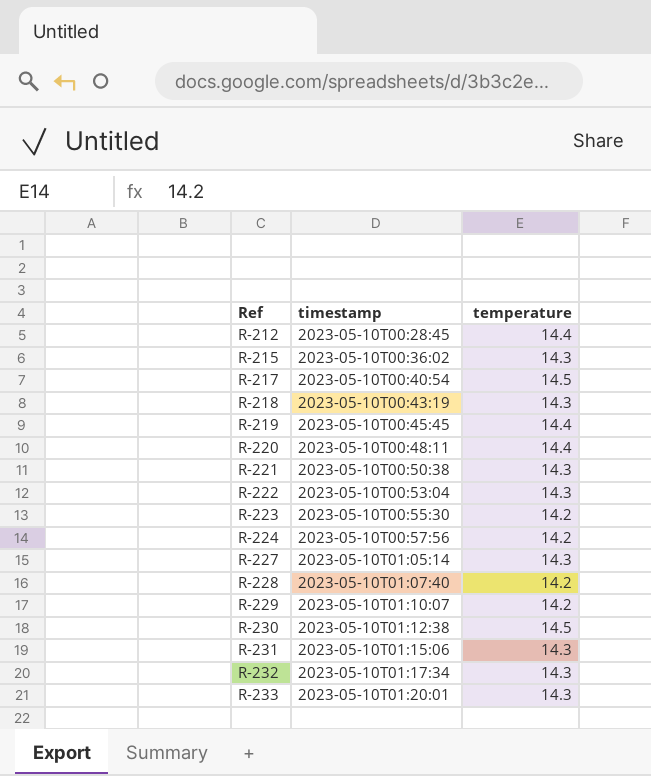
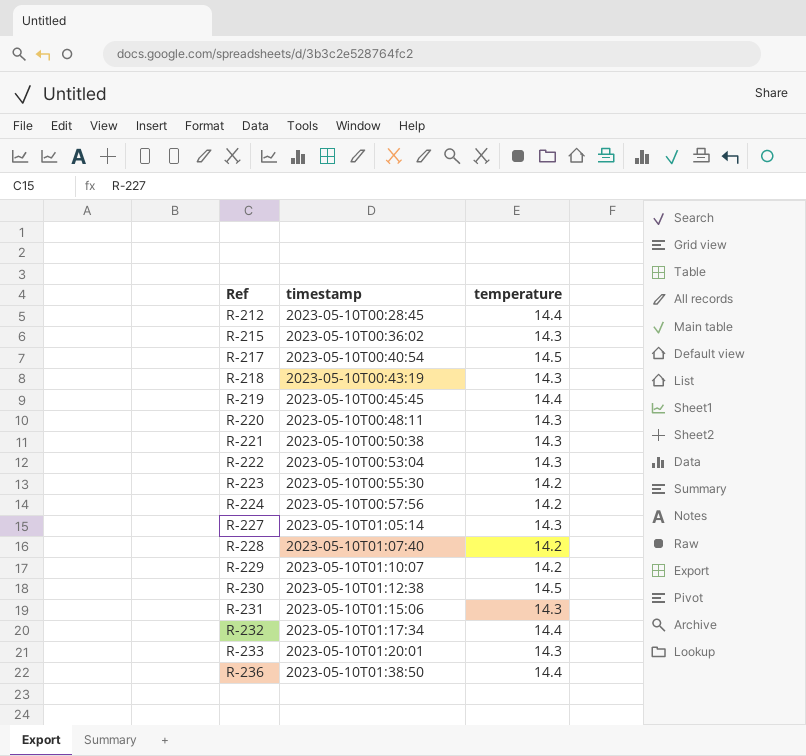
R-220 | temperature: 14.4 -> 14.3
R-232 | temperature: 14.3 -> 14.4
row R-236: none -> 2023-05-10T01:38:50 | 14.4

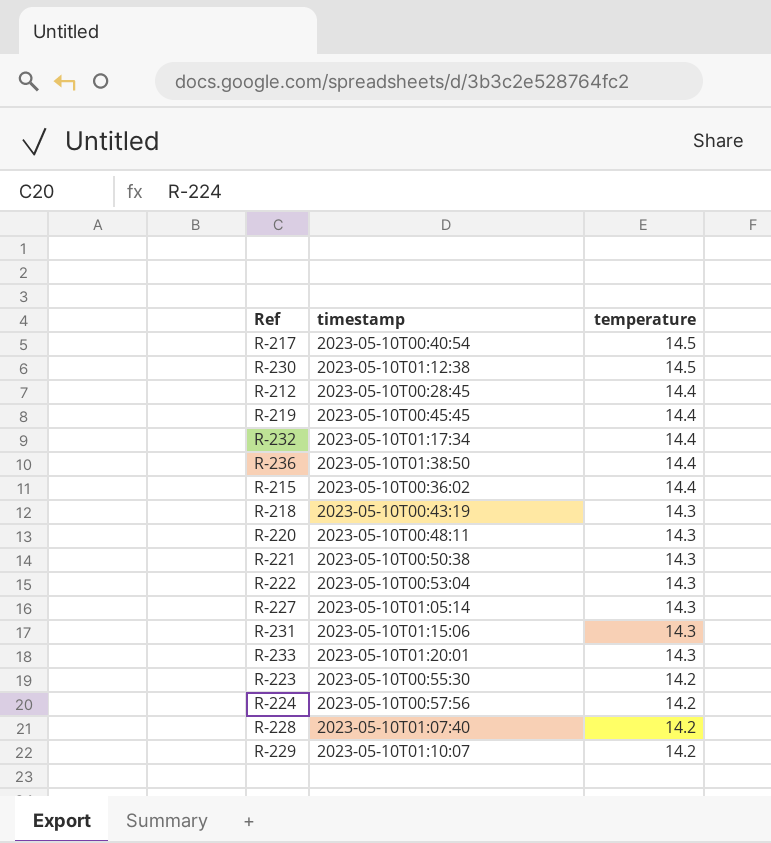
row order: Ref ascending -> temperature descending
R-215 | temperature: 14.3 -> 14.4

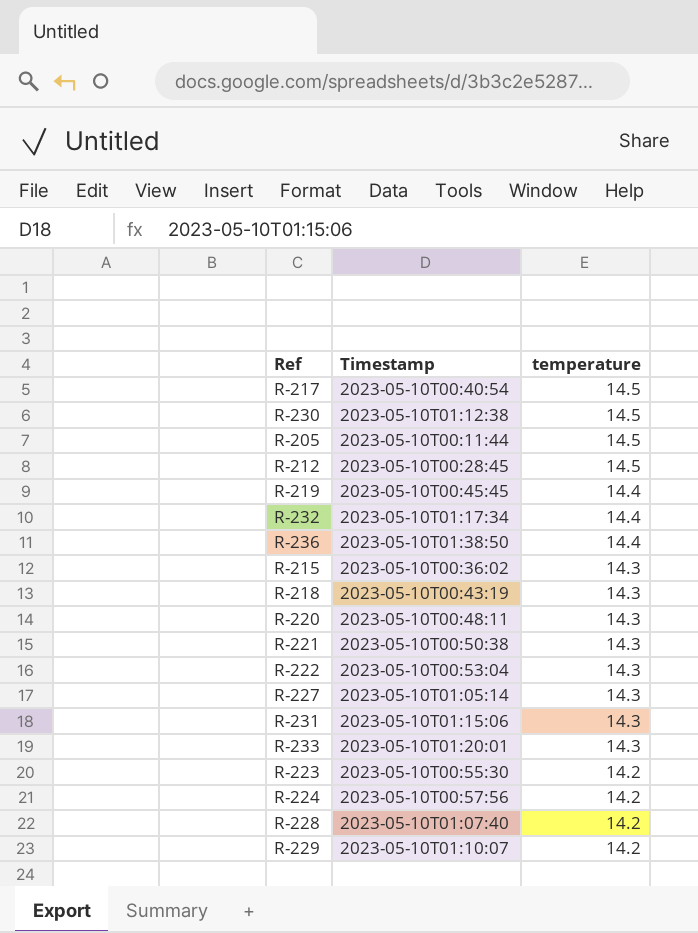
column name: timestamp -> Timestamp
row R-205: none -> 2023-05-10T00:11:44 | 14.5
R-212 | temperature: 14.4 -> 14.5
R-215 | temperature: 14.4 -> 14.3

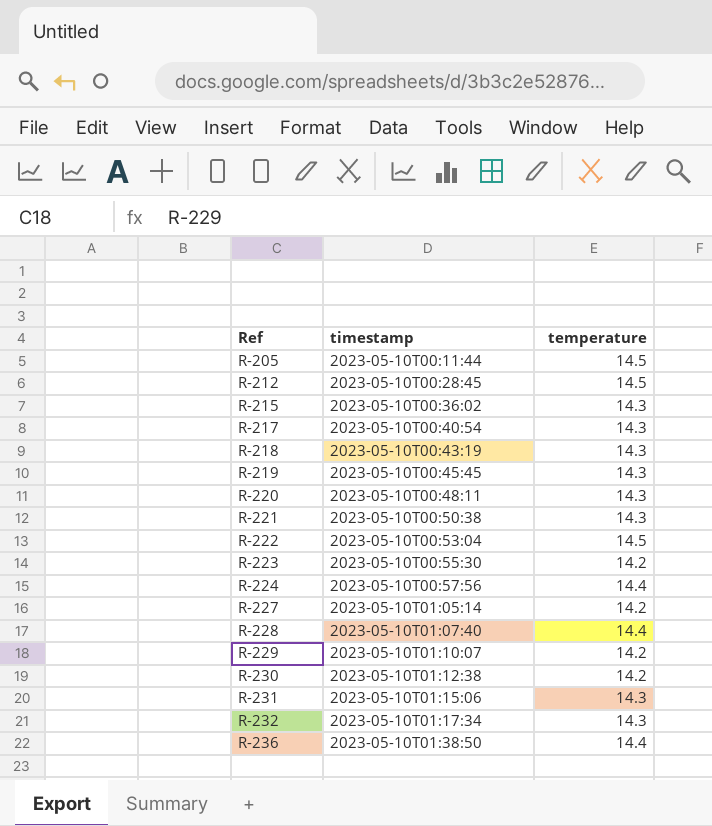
row order: temperature descending -> Ref ascending
column name: Timestamp -> timestamp
row R-233: 2023-05-10T01:20:01 | 14.3 -> none
R-217 | temperature: 14.5 -> 14.3
R-219 | temperature: 14.4 -> 14.3
R-222 | temperature: 14.3 -> 14.5
R-224 | temperature: 14.2 -> 14.4
R-227 | temperature: 14.3 -> 14.2
R-228 | temperature: 14.2 -> 14.4
R-230 | temperature: 14.5 -> 14.2
R-232 | temperature: 14.4 -> 14.3

